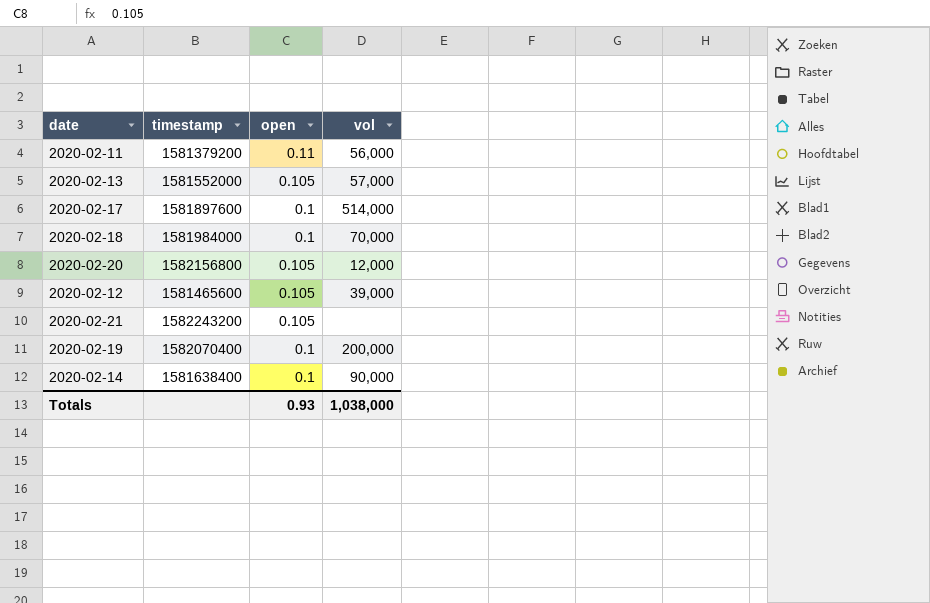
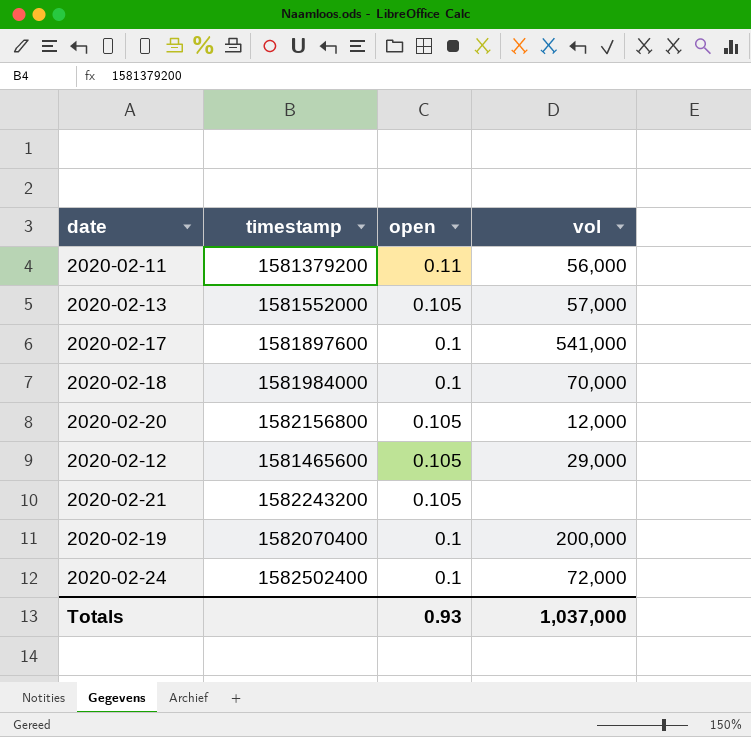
row 2020-02-14: 1581638400 | 0.1 | 90,000 -> none
2020-02-17 | vol: 514,000 -> 541,000
2020-02-12 | vol: 39,000 -> 29,000
row 2020-02-24: none -> 1582502400 | 0.1 | 72,000
Totals | vol: 1,038,000 -> 1,037,000

